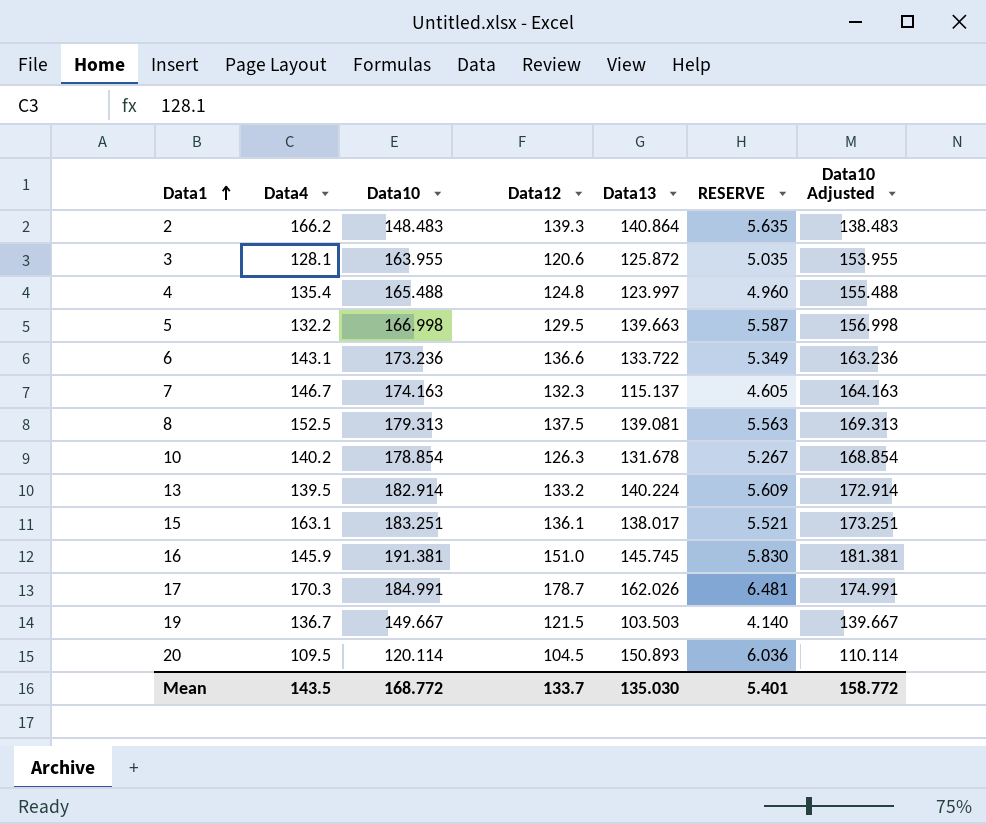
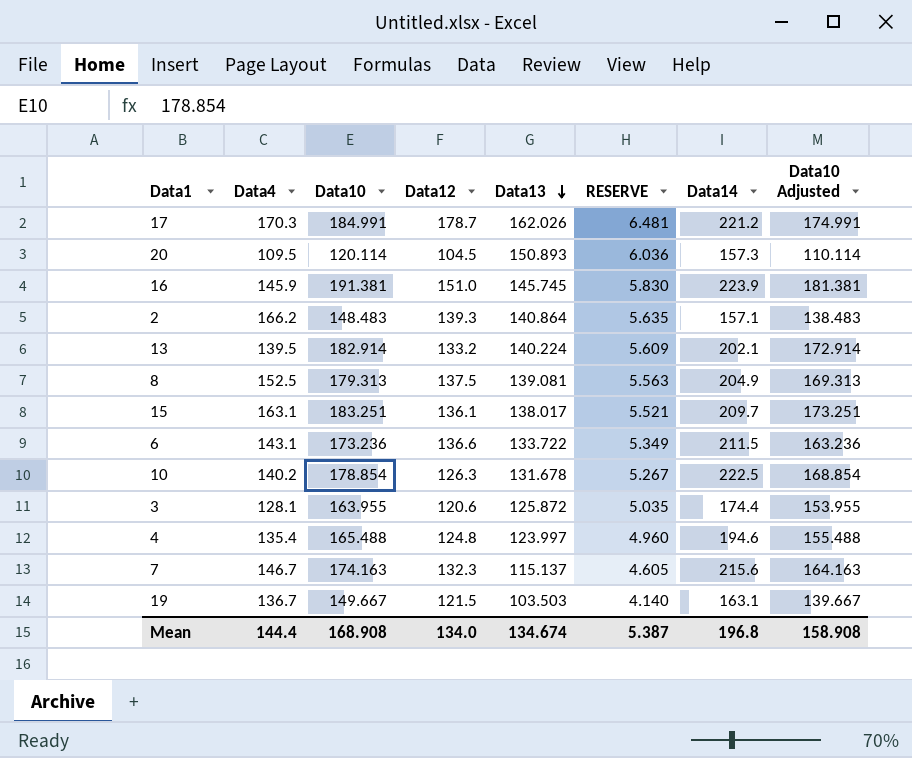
row order: Data1 ascending -> Data13 descending
column Data14 | position: none -> 7
row 5: 132.2 | 166.998 | 129.5 | 139.663 | 5.587 | 156.998 -> none
Mean | Data4: 143.5 -> 144.4
Mean | Data10: 168.772 -> 168.908
Mean | Data12: 133.7 -> 134.0
Mean | Data13: 135.030 -> 134.674
Mean | RESERVE: 5.401 -> 5.387
Mean | Data10 Adjusted: 158.772 -> 158.908

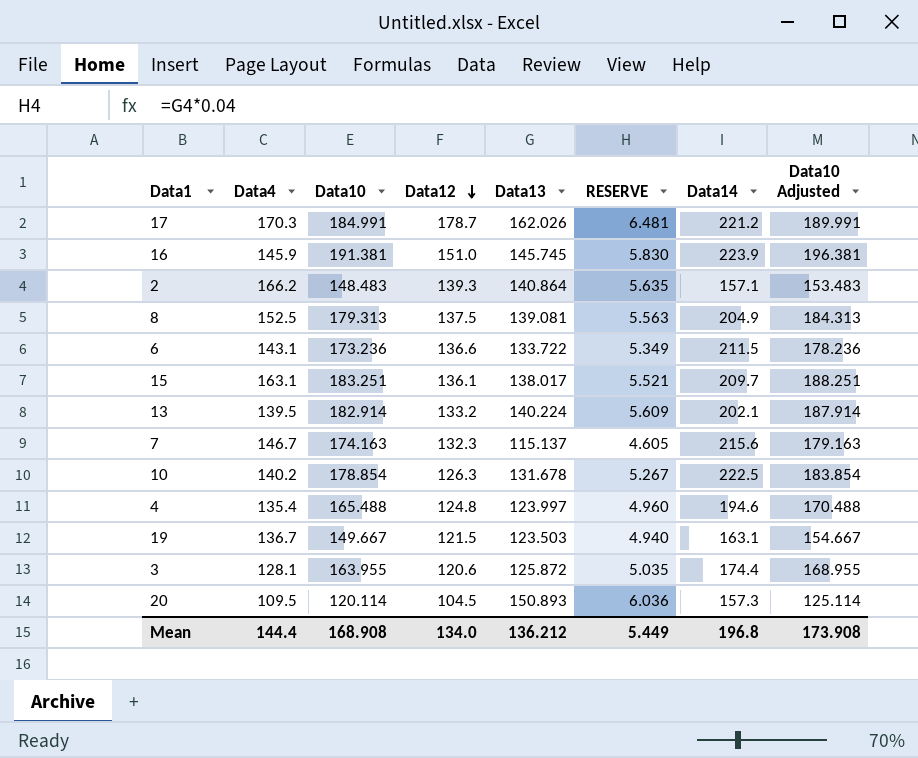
row order: Data13 descending -> Data12 descending
column Data10 Adjusted | formula: [Data10] - 10 -> [Data10] + 5
19 | Data13: 103.503 -> 123.503
19 | RESERVE: 4.140 -> 4.940
Mean | Data13: 134.674 -> 136.212
Mean | RESERVE: 5.387 -> 5.449
Mean | Data10 Adjusted: 158.908 -> 173.908

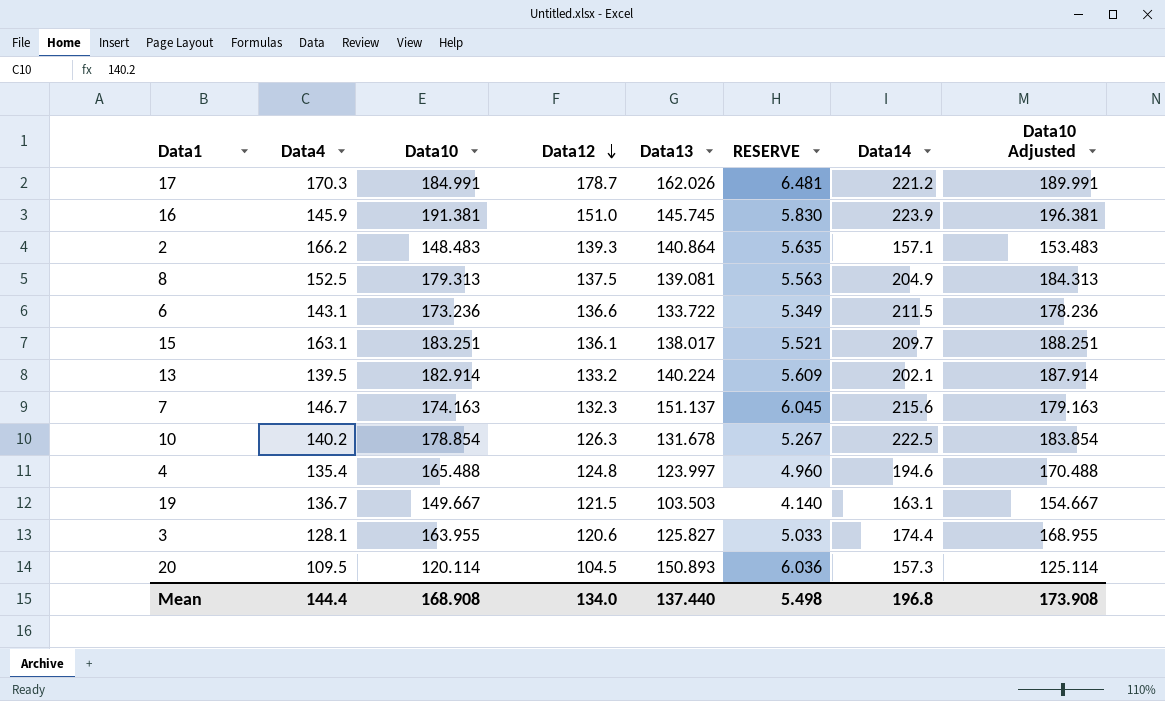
7 | Data13: 115.137 -> 151.137
7 | RESERVE: 4.605 -> 6.045
19 | Data13: 123.503 -> 103.503
19 | RESERVE: 4.940 -> 4.140
3 | Data13: 125.872 -> 125.827
3 | RESERVE: 5.035 -> 5.033
Mean | Data13: 136.212 -> 137.440
Mean | RESERVE: 5.449 -> 5.498

